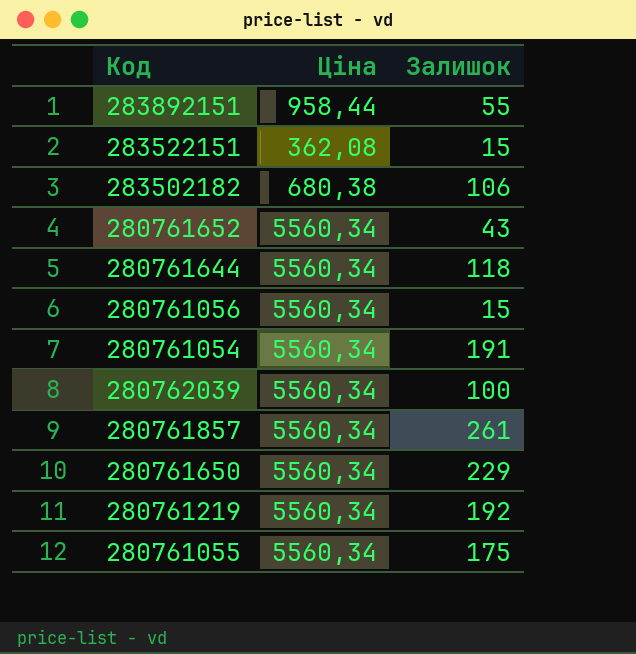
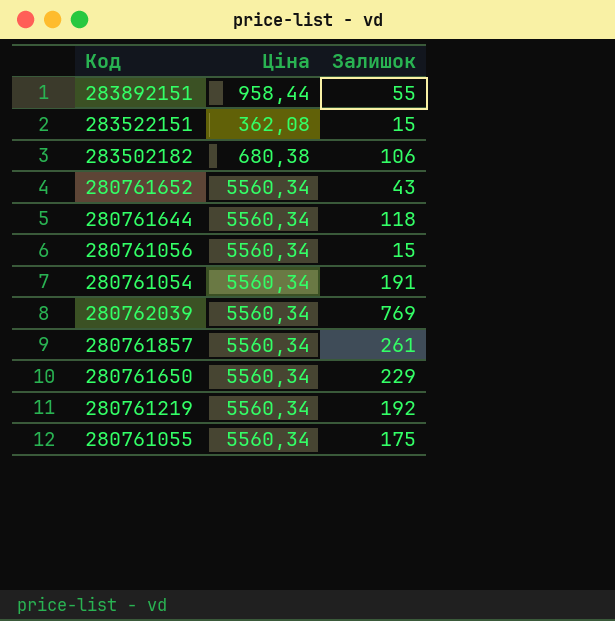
280762039 | Залишок: 100 -> 769

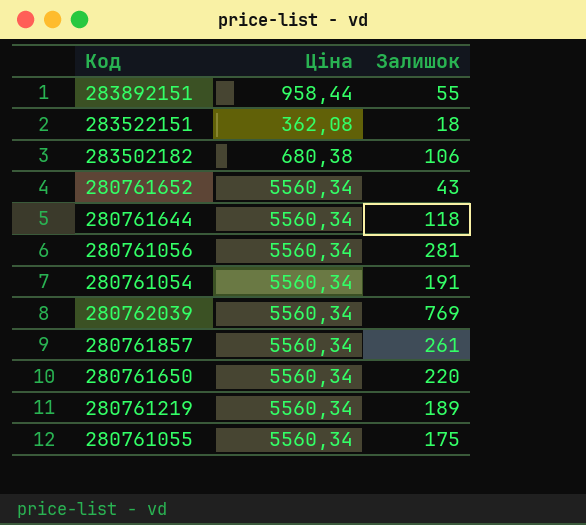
283522151 | Залишок: 15 -> 18
280761056 | Залишок: 15 -> 281
280761650 | Залишок: 229 -> 220
280761219 | Залишок: 192 -> 189

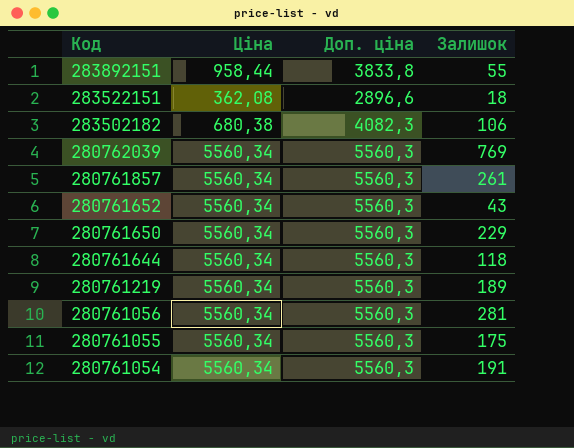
row order: none -> Код descending
column Доп. ціна | position: none -> 3
280761650 | Залишок: 220 -> 229

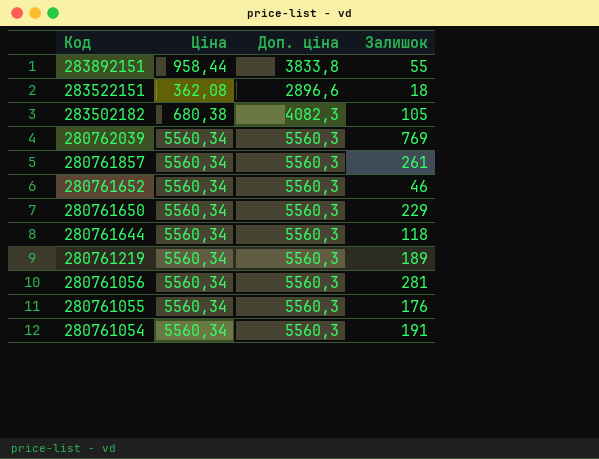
283502182 | Залишок: 106 -> 105
280761652 | Залишок: 43 -> 46
280761055 | Залишок: 175 -> 176

